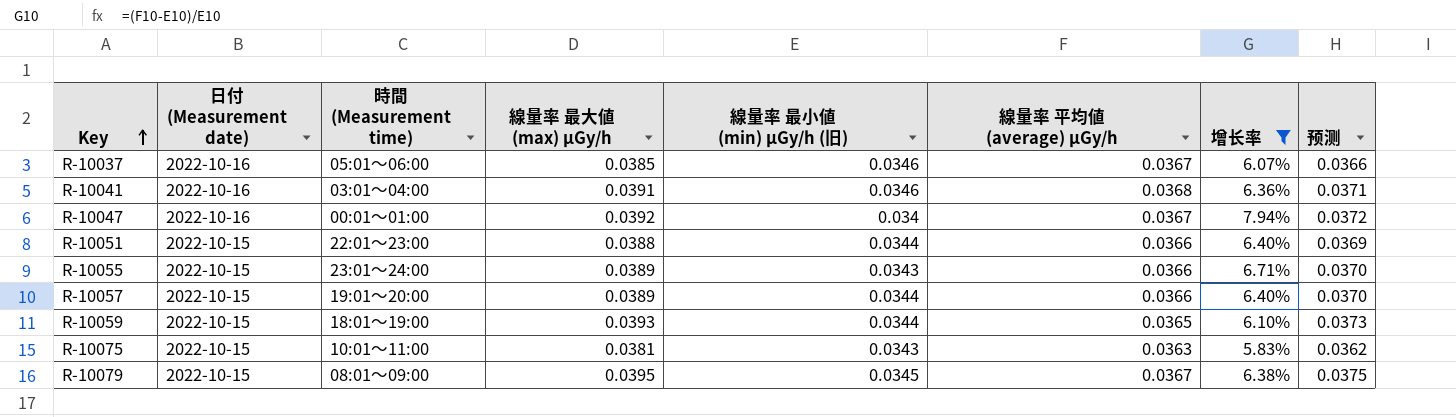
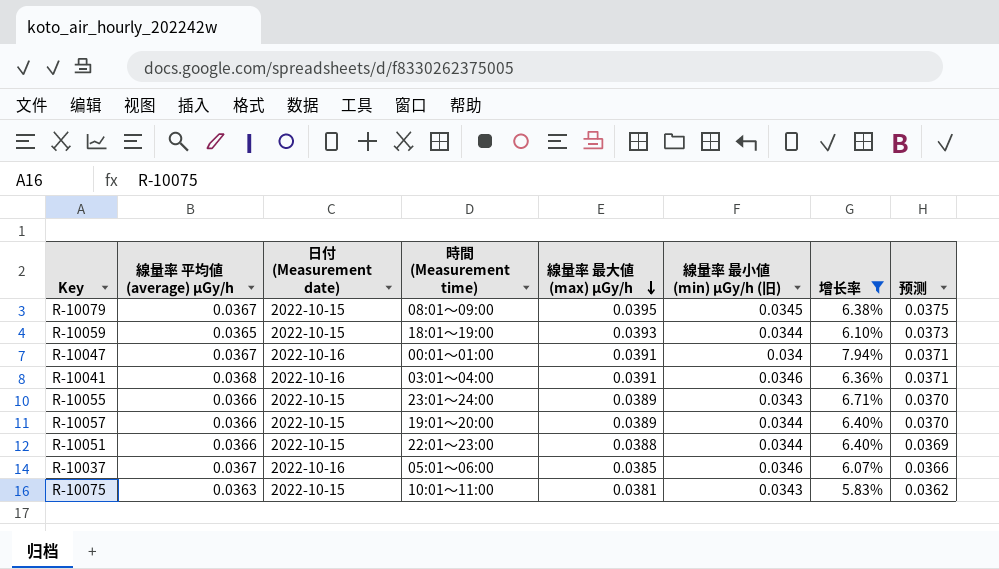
row order: Key ascending -> 線量率 最大値 (max) μGy/h descending
column 線量率 平均値 (average) μGy/h | position: 6 -> 2
R-10047 | 線量率 最大値 (max) μGy/h: 0.0392 -> 0.0391
R-10047 | 预测: 0.0372 -> 0.0371

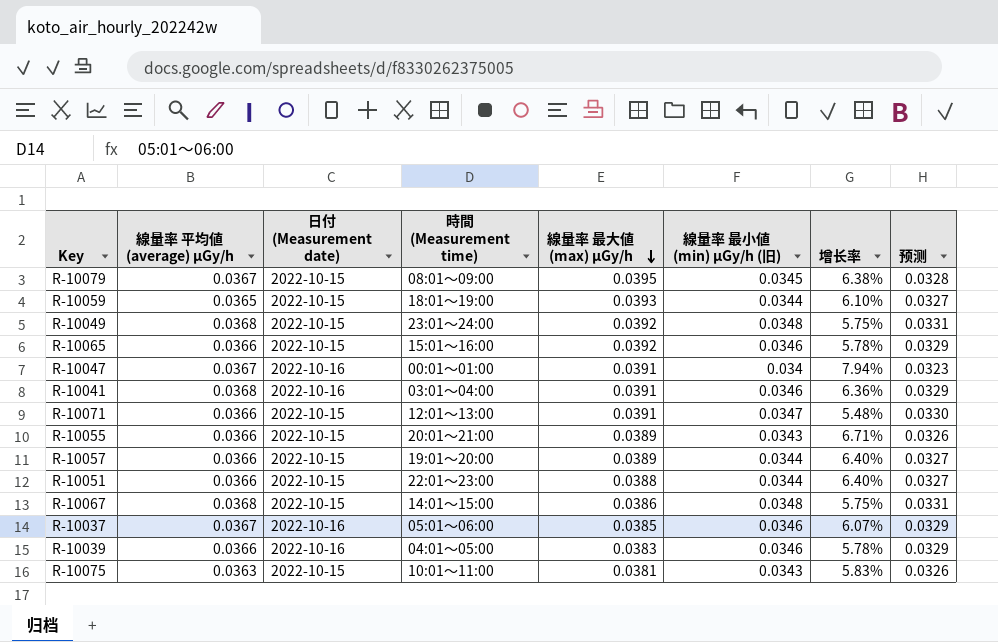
filter: 增长率 >= 5.83% -> none
column 预测 | formula: [線量率 最大値 (max) μGy/h] * 0.95 -> [線量率 最小値 (min) μGy/h (旧)] * 0.95
R-10055 | 時間 (Measurement time): 23:01～24:00 -> 20:01～21:00

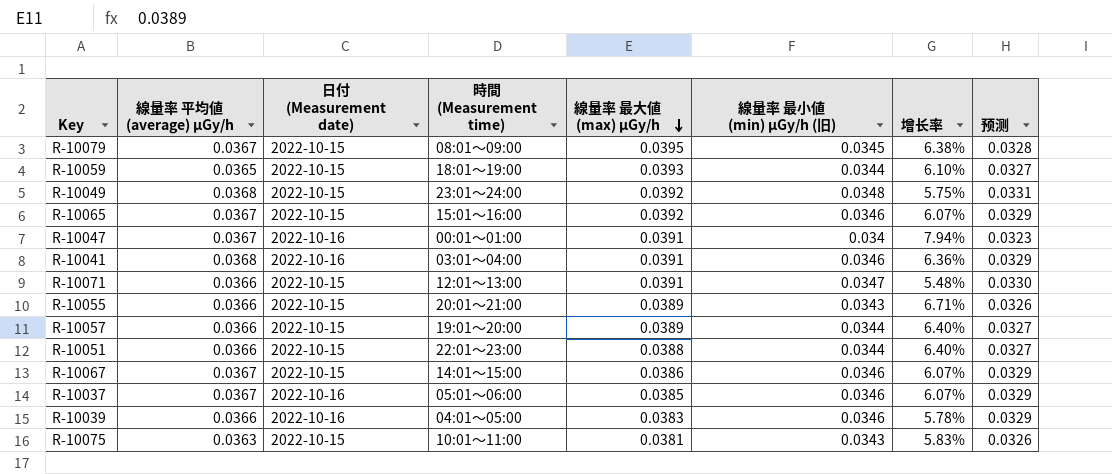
R-10065 | 線量率 平均値 (average) μGy/h: 0.0366 -> 0.0367
R-10065 | 增长率: 5.78% -> 6.07%
R-10067 | 線量率 平均値 (average) μGy/h: 0.0368 -> 0.0367
R-10067 | 線量率 最小値 (min) μGy/h (旧): 0.0348 -> 0.0346
R-10067 | 增长率: 5.75% -> 6.07%
R-10067 | 预测: 0.0331 -> 0.0329

